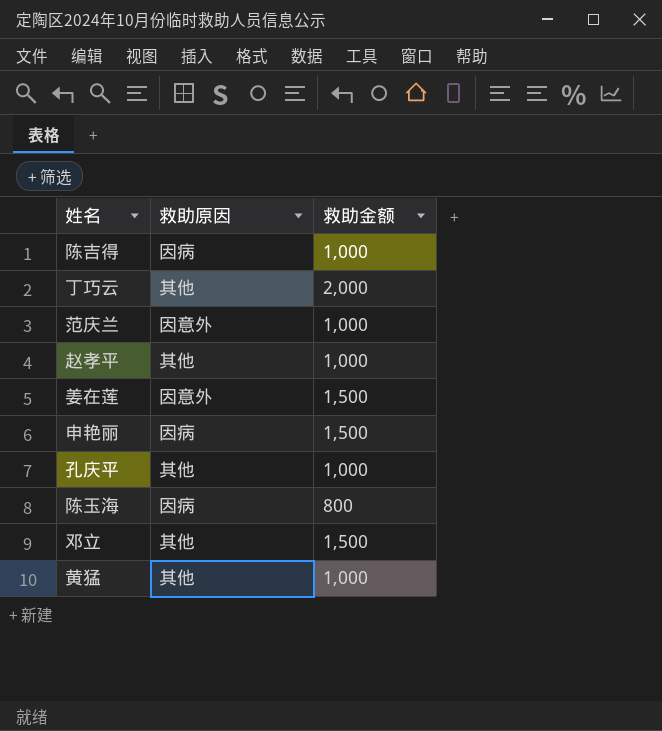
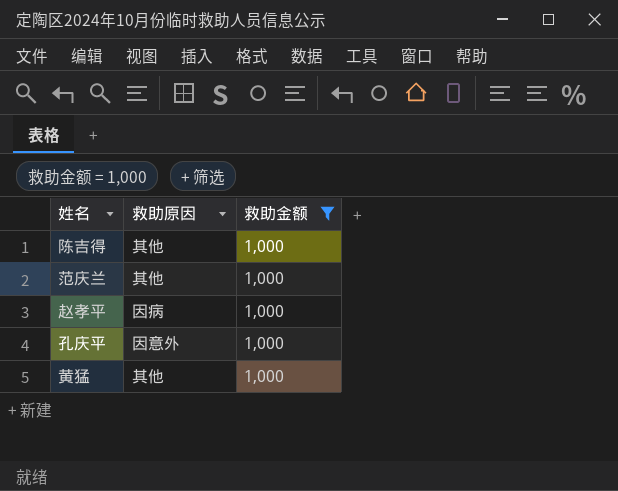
filter: none -> 救助金额 = 1,000
陈吉得 | 救助原因: 因病 -> 其他
范庆兰 | 救助原因: 因意外 -> 其他
赵孝平 | 救助原因: 其他 -> 因病
孔庆平 | 救助原因: 其他 -> 因意外

